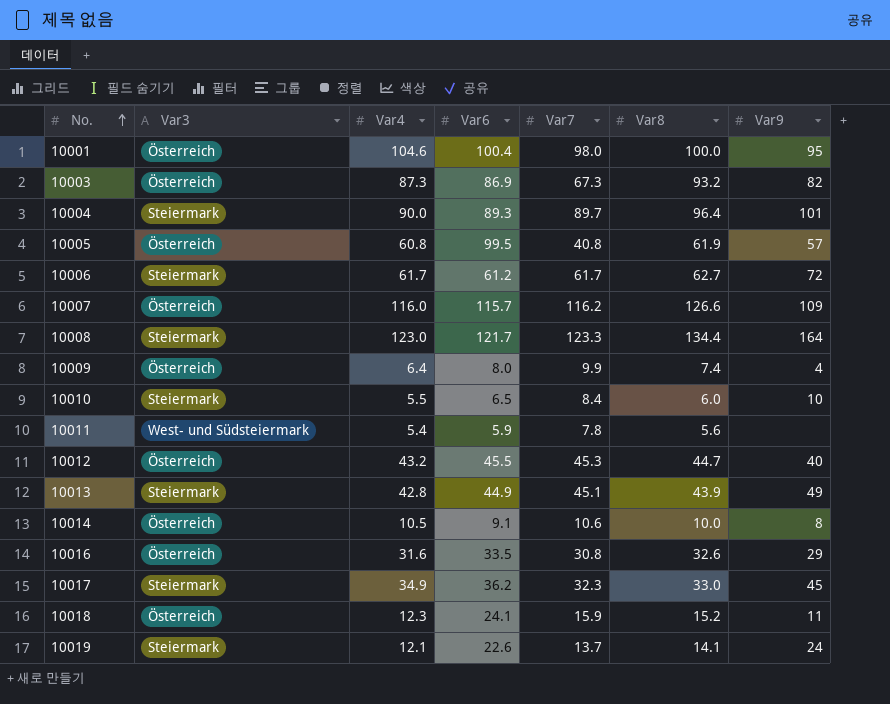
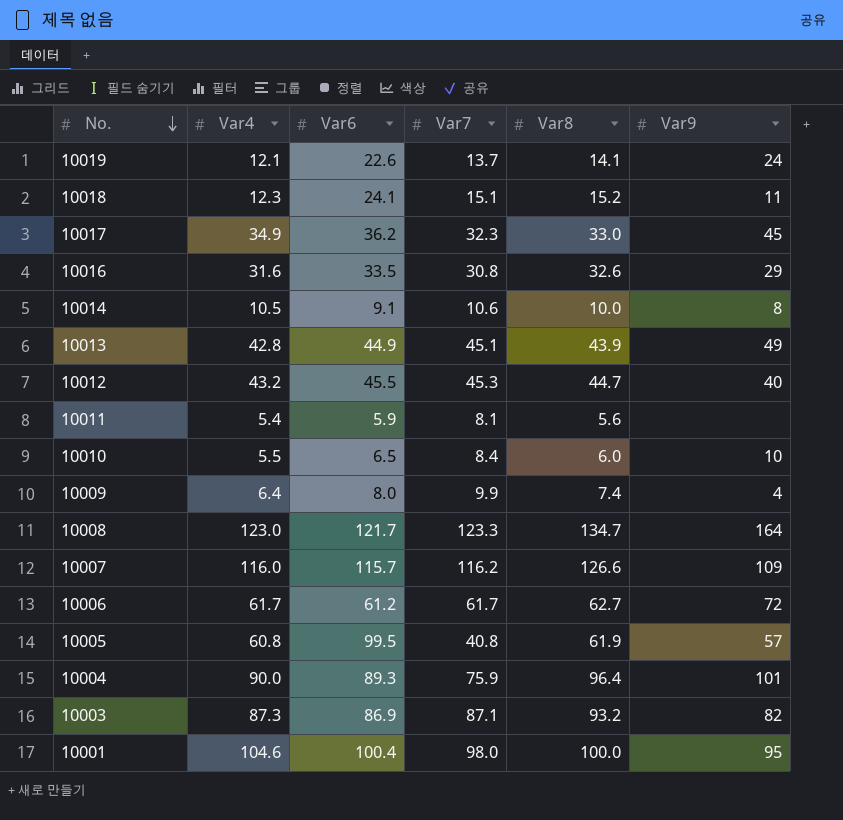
row order: No. ascending -> No. descending
column Var3 | position: 2 -> none
10018 | Var7: 15.9 -> 15.1
10011 | Var7: 7.8 -> 8.1
10008 | Var8: 134.4 -> 134.7
10004 | Var7: 89.7 -> 75.9
10003 | Var7: 67.3 -> 87.1

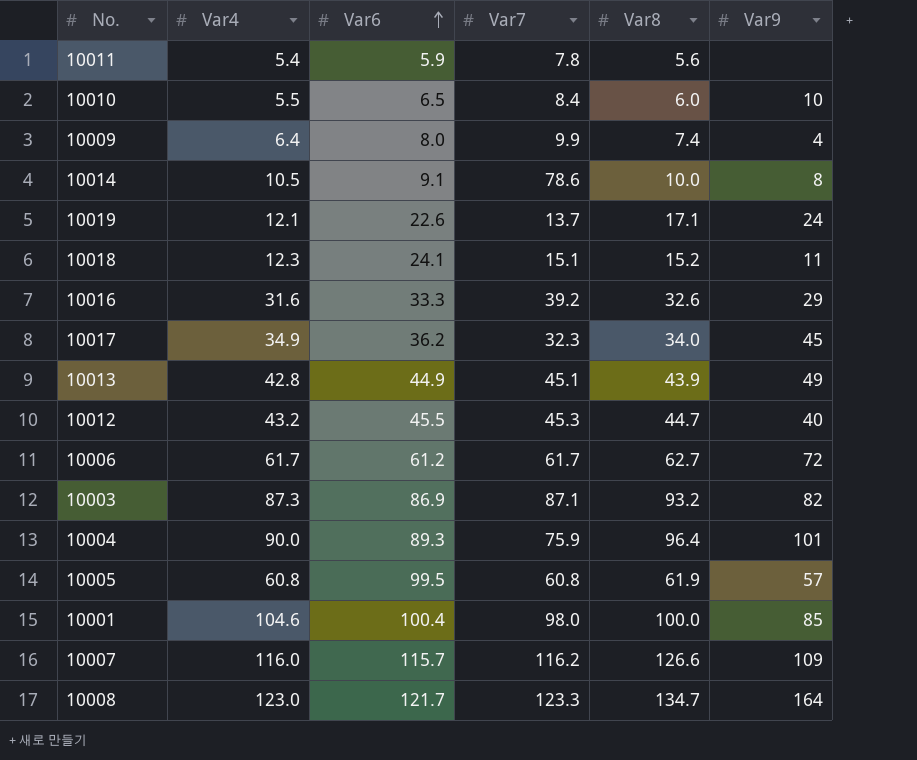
row order: No. descending -> Var6 ascending
10011 | Var7: 8.1 -> 7.8
10014 | Var7: 10.6 -> 78.6
10019 | Var8: 14.1 -> 17.1
10016 | Var6: 33.5 -> 33.3
10016 | Var7: 30.8 -> 39.2
10017 | Var8: 33.0 -> 34.0
10005 | Var7: 40.8 -> 60.8
10001 | Var9: 95 -> 85

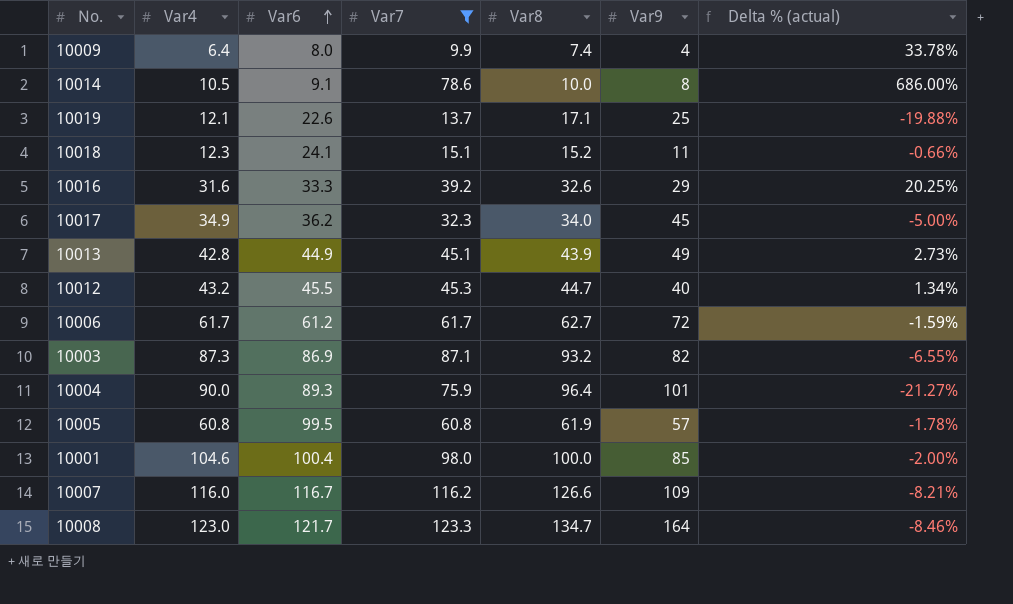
filter: none -> Var7 >= 9.9
column Delta % (actual) | formula: none -> ([Var7] - [Var8]) / [Var8]
10019 | Var9: 24 -> 25
10007 | Var6: 115.7 -> 116.7

